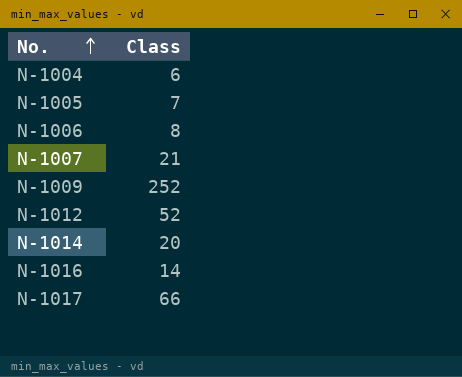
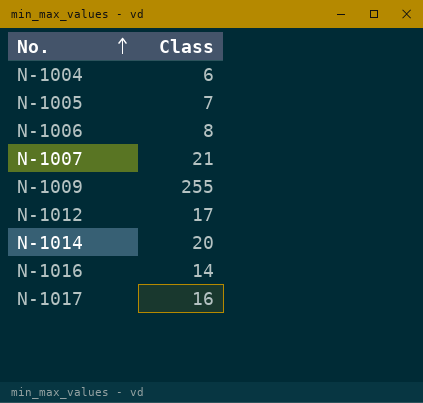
N-1009 | Class: 252 -> 255
N-1012 | Class: 52 -> 17
N-1017 | Class: 66 -> 16

